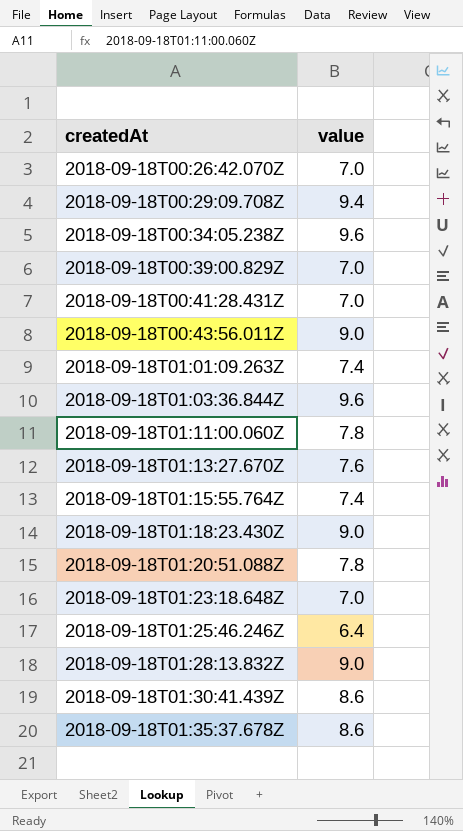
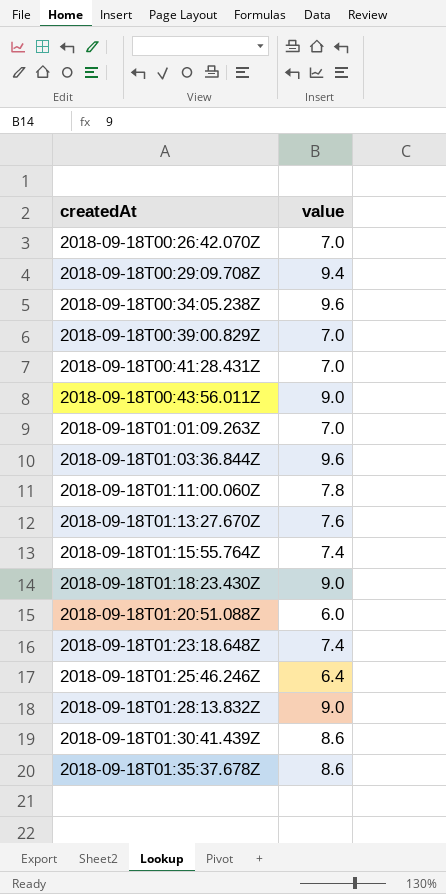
2018-09-18T01:01:09.263Z | value: 7.4 -> 7.0
2018-09-18T01:20:51.088Z | value: 7.8 -> 6.0
2018-09-18T01:23:18.648Z | value: 7.0 -> 7.4

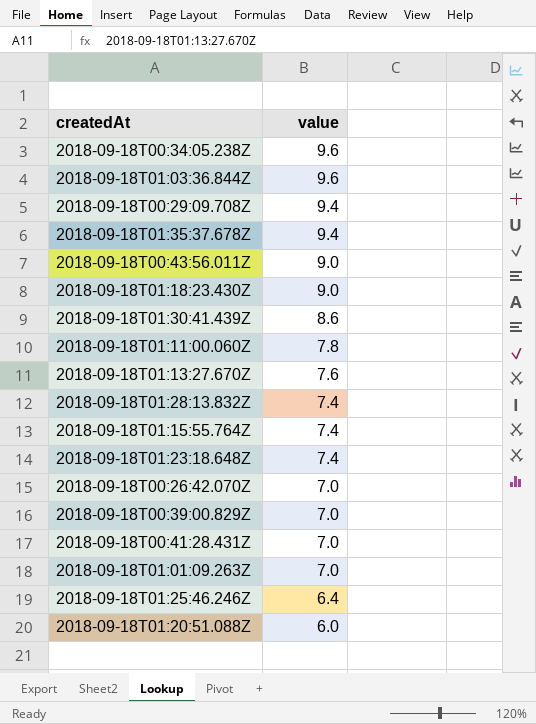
row order: createdAt ascending -> value descending
2018-09-18T01:35:37.678Z | value: 8.6 -> 9.4
2018-09-18T01:28:13.832Z | value: 9.0 -> 7.4

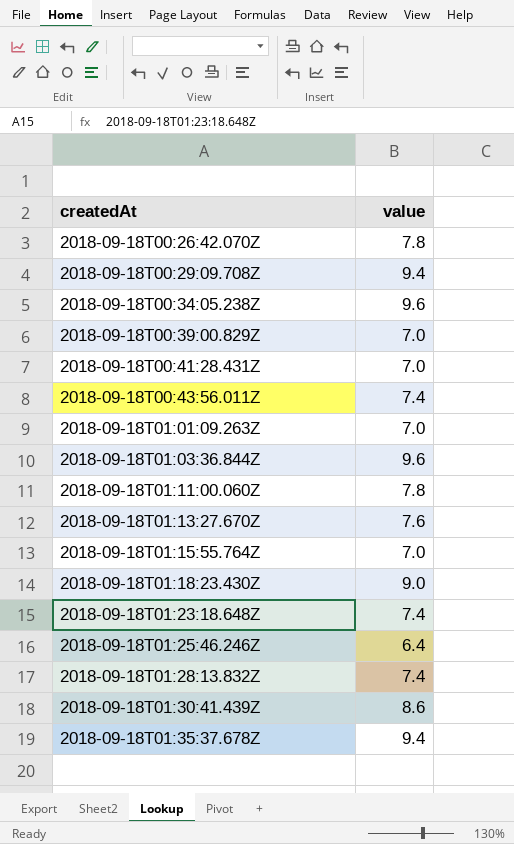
row order: value descending -> createdAt ascending
row 2018-09-18T01:20:51.088Z: 6.0 -> none
2018-09-18T00:26:42.070Z | value: 7.0 -> 7.8
2018-09-18T00:43:56.011Z | value: 9.0 -> 7.4
2018-09-18T01:15:55.764Z | value: 7.4 -> 7.0

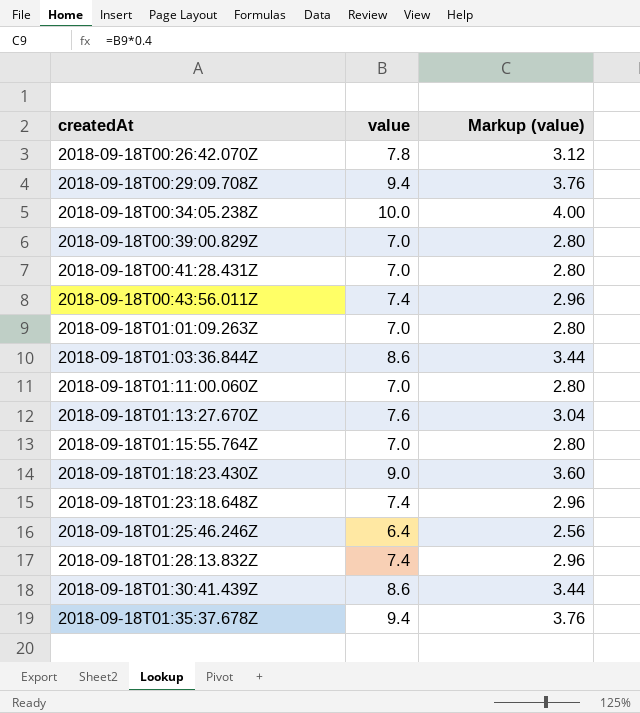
column Markup (value) | formula: none -> [value] * 0.4
2018-09-18T00:34:05.238Z | value: 9.6 -> 10.0
2018-09-18T01:03:36.844Z | value: 9.6 -> 8.6
2018-09-18T01:11:00.060Z | value: 7.8 -> 7.0

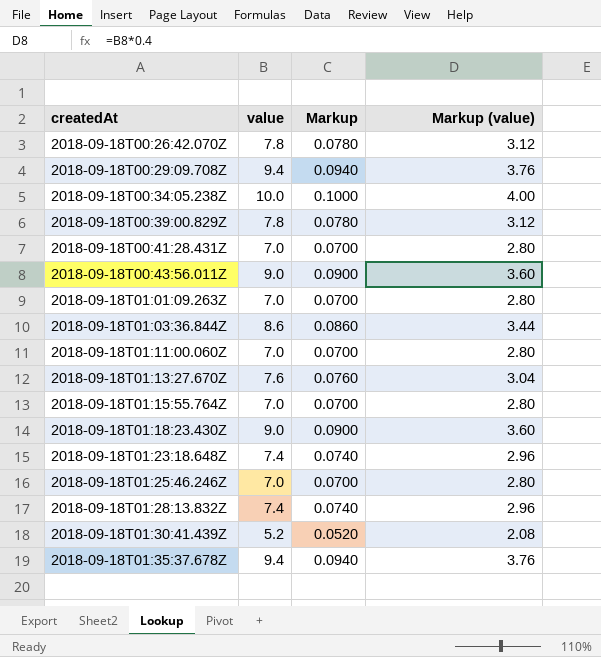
column Markup | formula: none -> [value] * 0.01
2018-09-18T00:39:00.829Z | value: 7.0 -> 7.8
2018-09-18T00:39:00.829Z | Markup (value): 2.80 -> 3.12
2018-09-18T00:43:56.011Z | value: 7.4 -> 9.0
2018-09-18T00:43:56.011Z | Markup (value): 2.96 -> 3.60
2018-09-18T01:25:46.246Z | value: 6.4 -> 7.0
2018-09-18T01:25:46.246Z | Markup (value): 2.56 -> 2.80
2018-09-18T01:30:41.439Z | value: 8.6 -> 5.2
2018-09-18T01:30:41.439Z | Markup (value): 3.44 -> 2.08

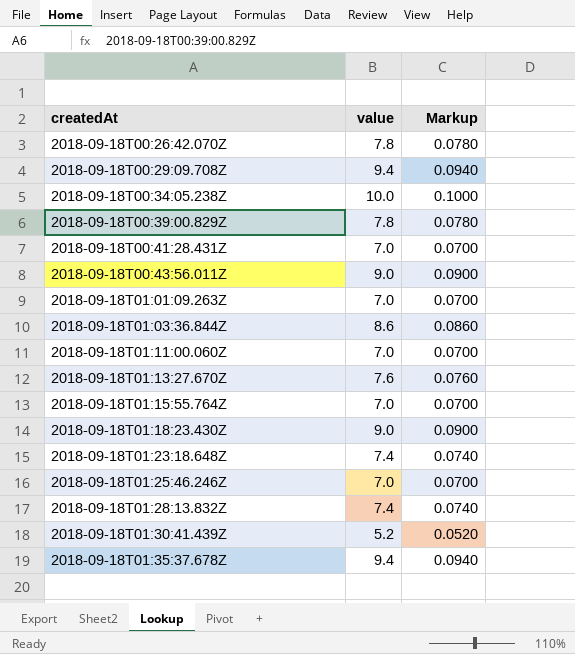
column Markup (value) | formula: [value] * 0.4 -> none

